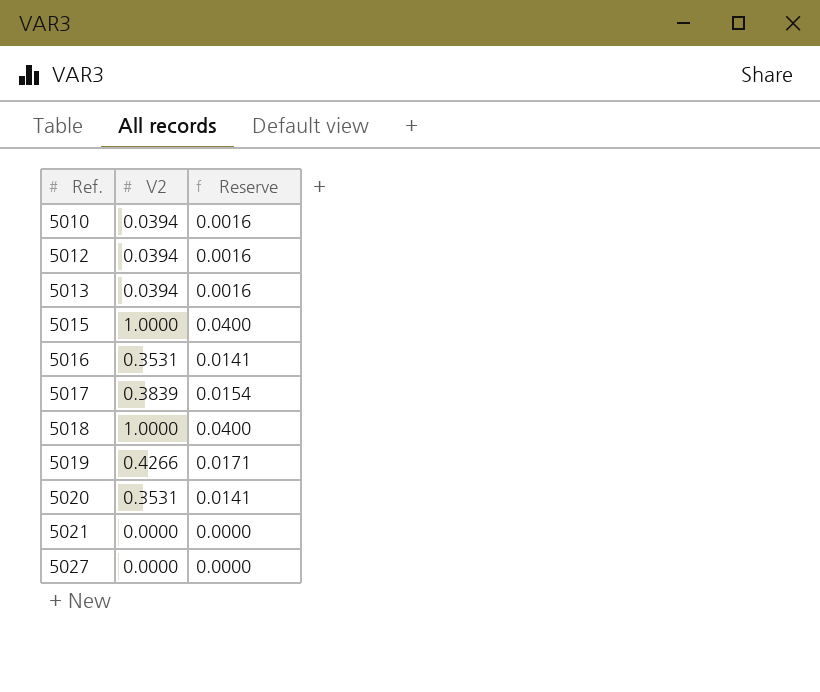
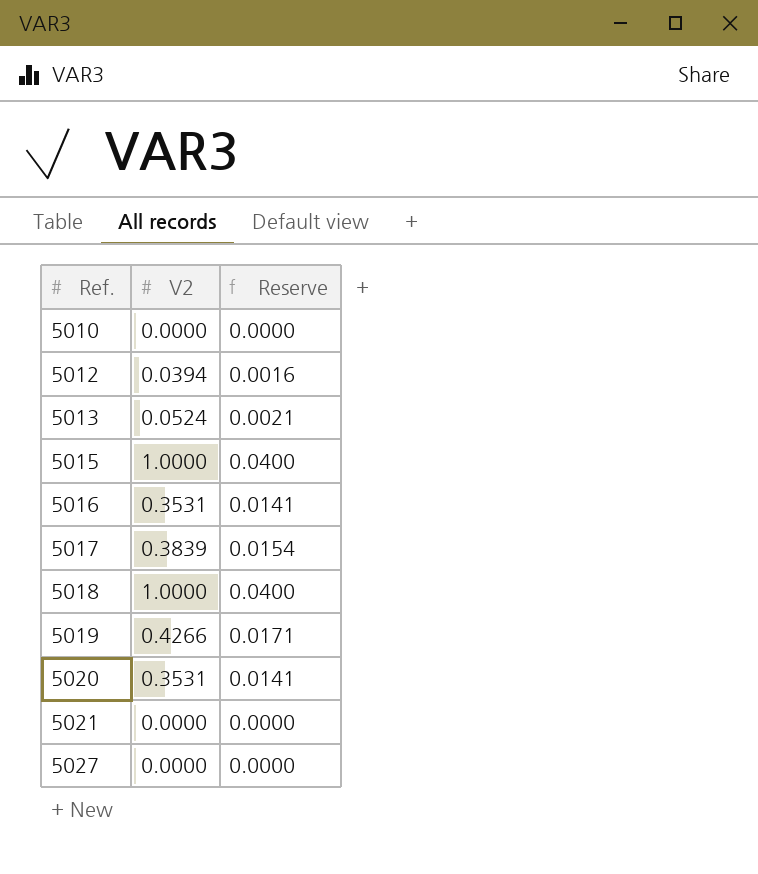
5010 | V2: 0.0394 -> 0.0000
5010 | Reserve: 0.0016 -> 0.0000
5013 | V2: 0.0394 -> 0.0524
5013 | Reserve: 0.0016 -> 0.0021

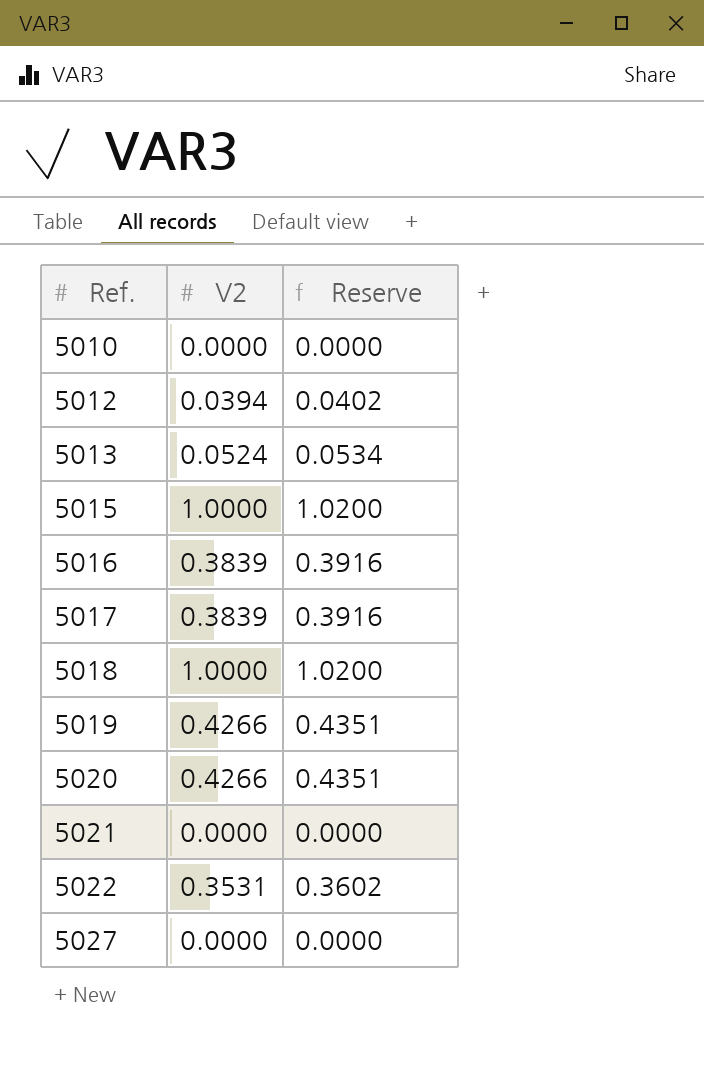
column Reserve | formula: [V2] * 0.04 -> [V2] * 1.02
5016 | V2: 0.3531 -> 0.3839
5020 | V2: 0.3531 -> 0.4266
row 5022: none -> 0.3531 | 0.3602

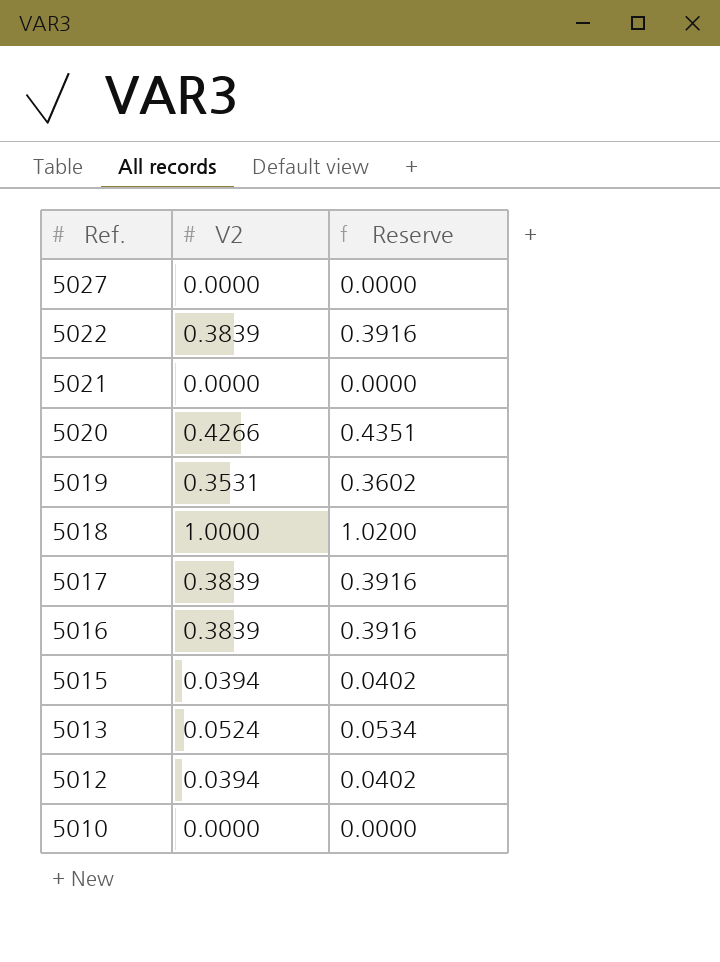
row order: Ref. ascending -> Ref. descending
5022 | V2: 0.3531 -> 0.3839
5022 | Reserve: 0.3602 -> 0.3916
5019 | V2: 0.4266 -> 0.3531
5019 | Reserve: 0.4351 -> 0.3602
5015 | V2: 1.0000 -> 0.0394
5015 | Reserve: 1.0200 -> 0.0402

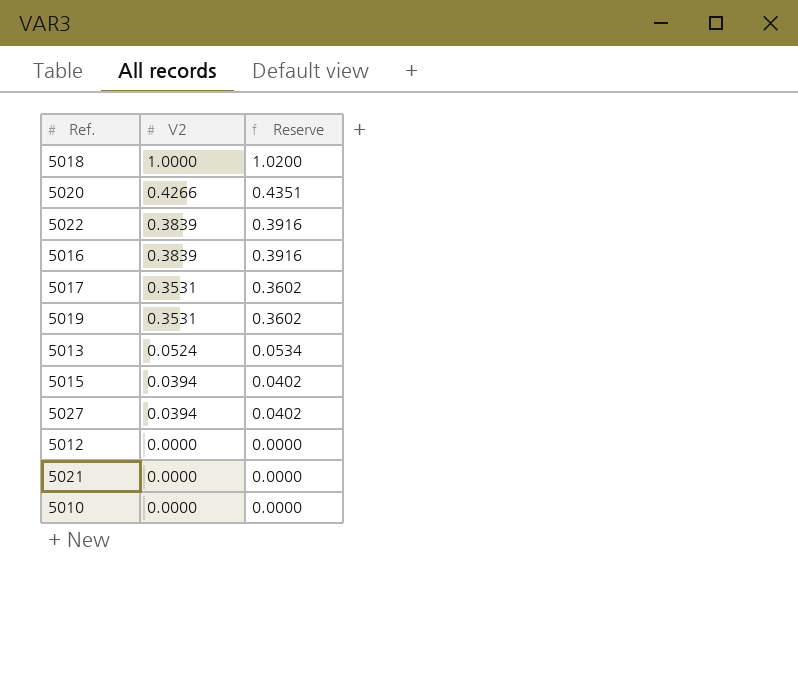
row order: Ref. descending -> V2 descending
5017 | V2: 0.3839 -> 0.3531
5017 | Reserve: 0.3916 -> 0.3602
5027 | V2: 0.0000 -> 0.0394
5027 | Reserve: 0.0000 -> 0.0402
5012 | V2: 0.0394 -> 0.0000
5012 | Reserve: 0.0402 -> 0.0000

